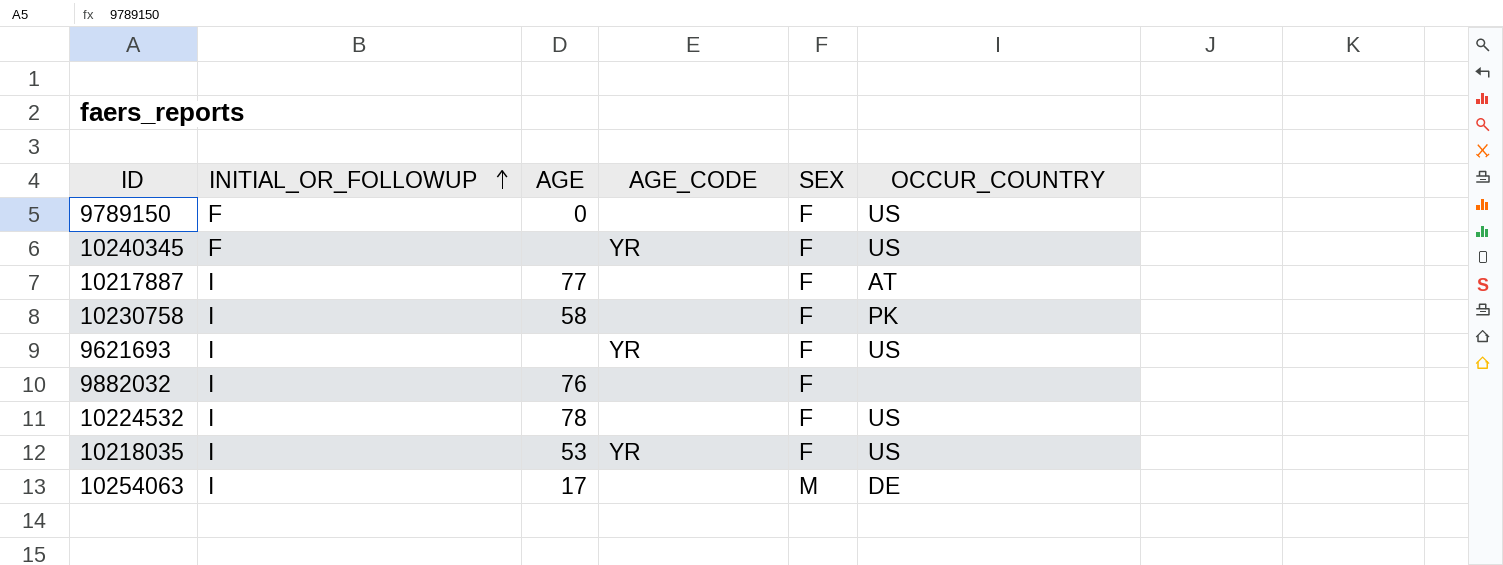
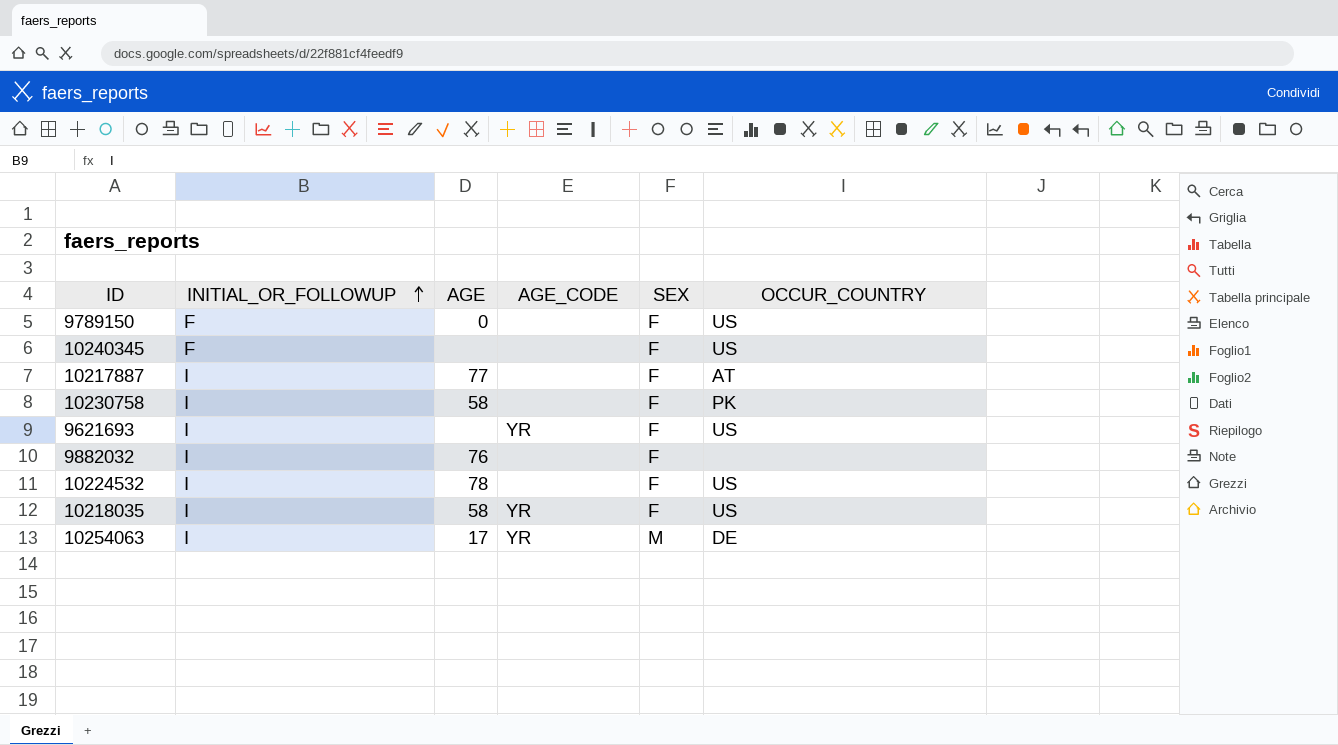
10240345 | AGE_CODE: YR -> none
10218035 | AGE: 53 -> 58
10254063 | AGE_CODE: none -> YR

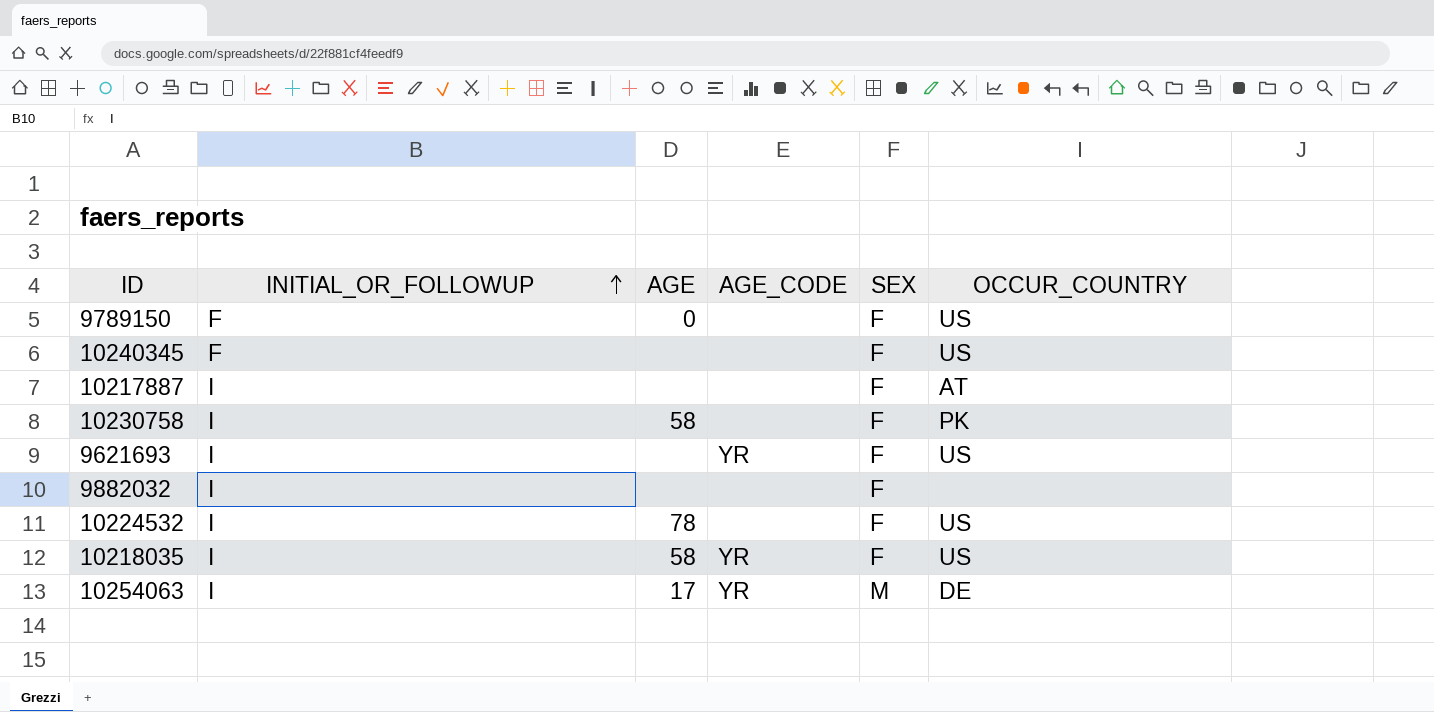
10217887 | AGE: 77 -> none
9882032 | AGE: 76 -> none

